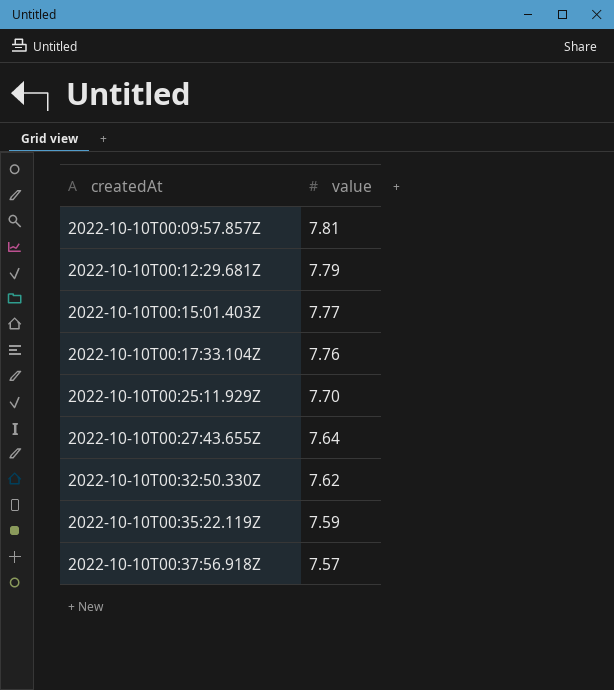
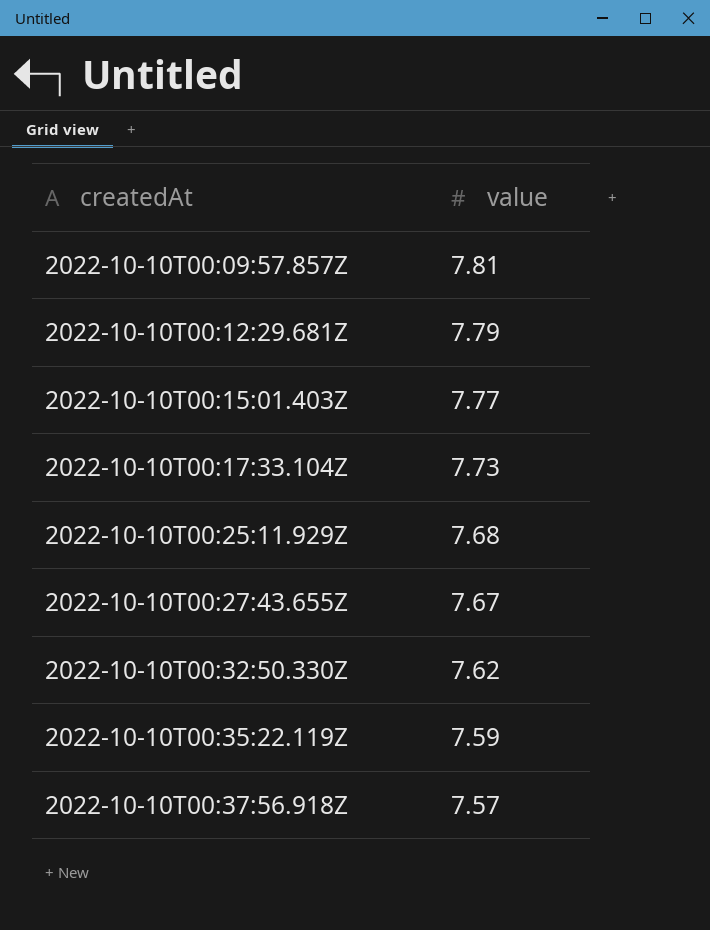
2022-10-10T00:17:33.104Z | value: 7.76 -> 7.73
2022-10-10T00:25:11.929Z | value: 7.70 -> 7.68
2022-10-10T00:27:43.655Z | value: 7.64 -> 7.67

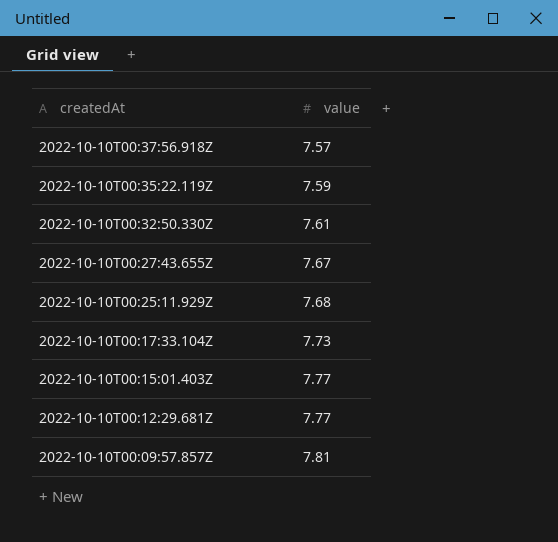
row order: createdAt ascending -> createdAt descending
2022-10-10T00:32:50.330Z | value: 7.62 -> 7.61
2022-10-10T00:12:29.681Z | value: 7.79 -> 7.77

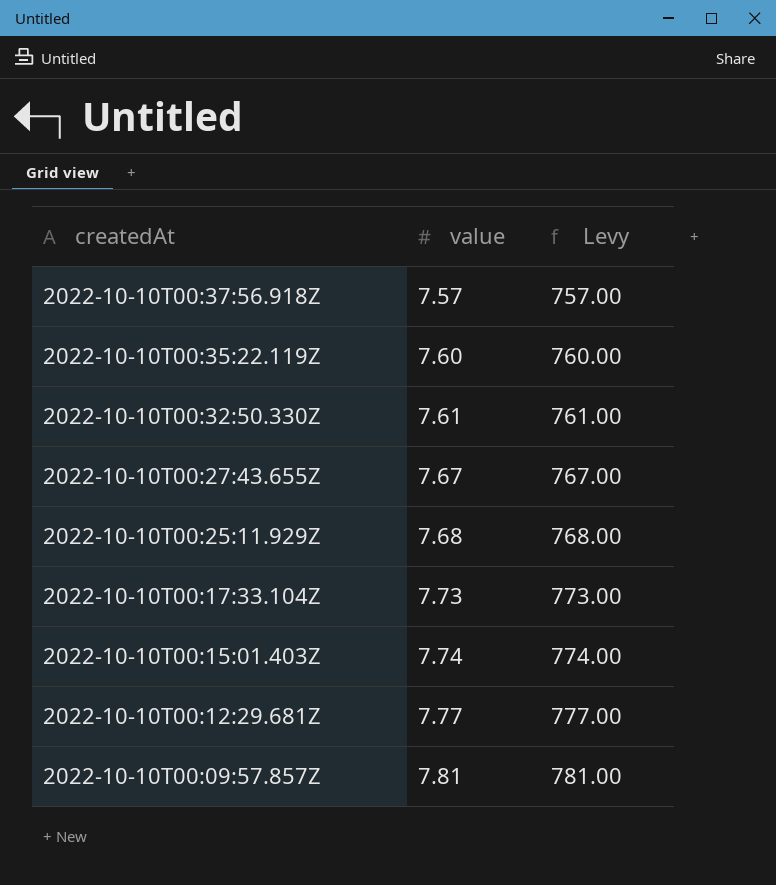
column Levy | formula: none -> [value] * 100
2022-10-10T00:35:22.119Z | value: 7.59 -> 7.60
2022-10-10T00:15:01.403Z | value: 7.77 -> 7.74

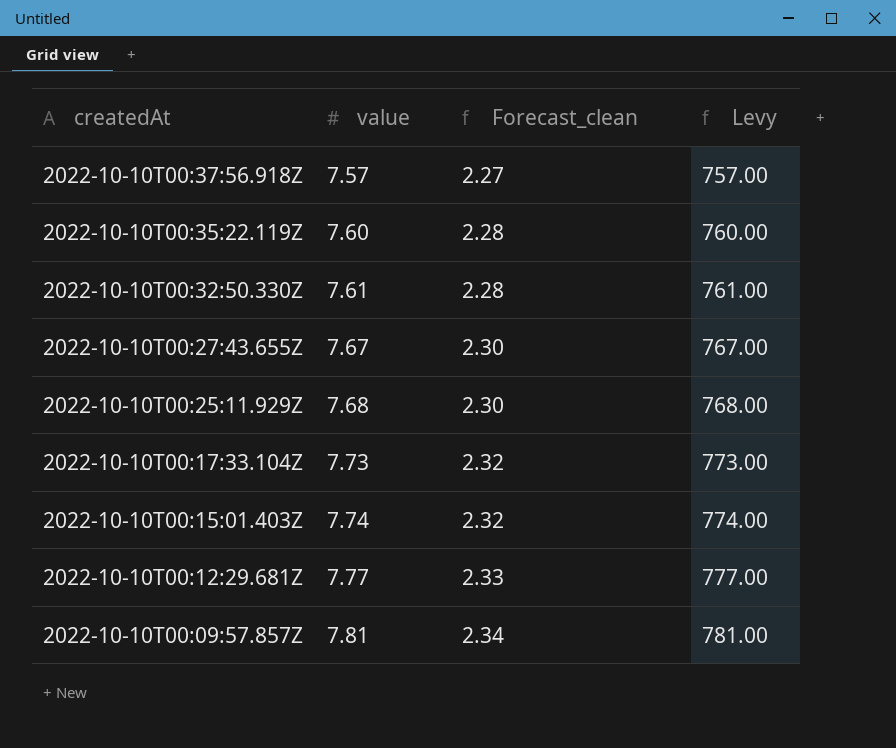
column Forecast_clean | formula: none -> [value] * 0.3

